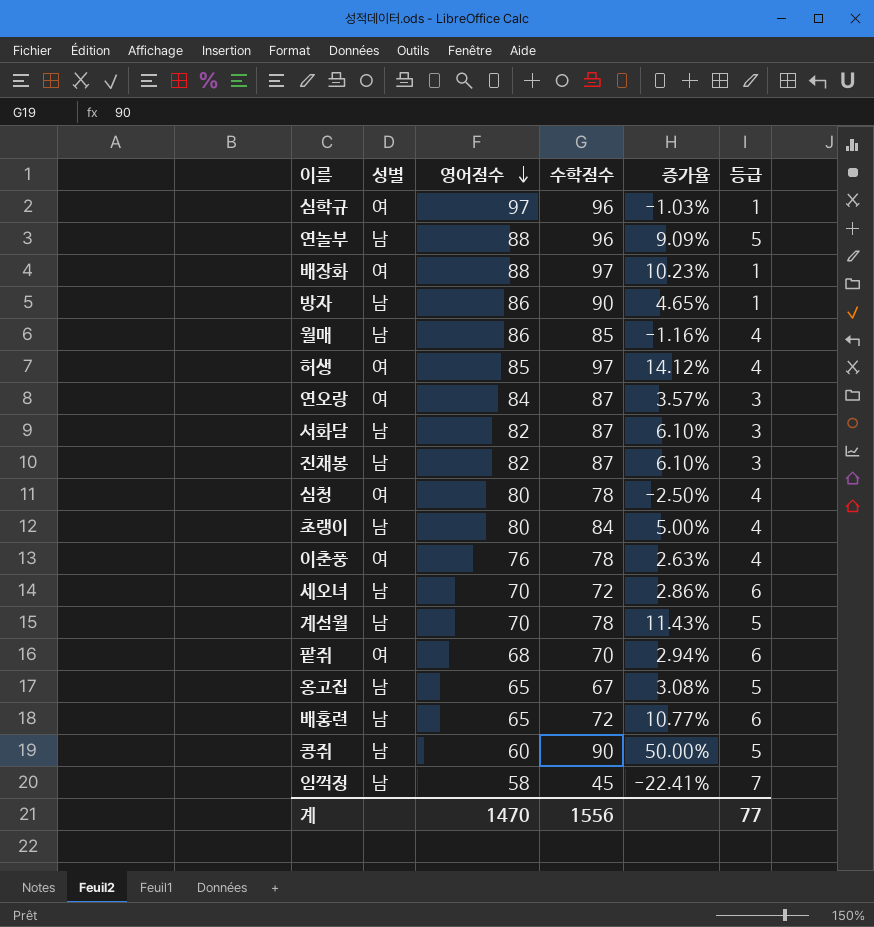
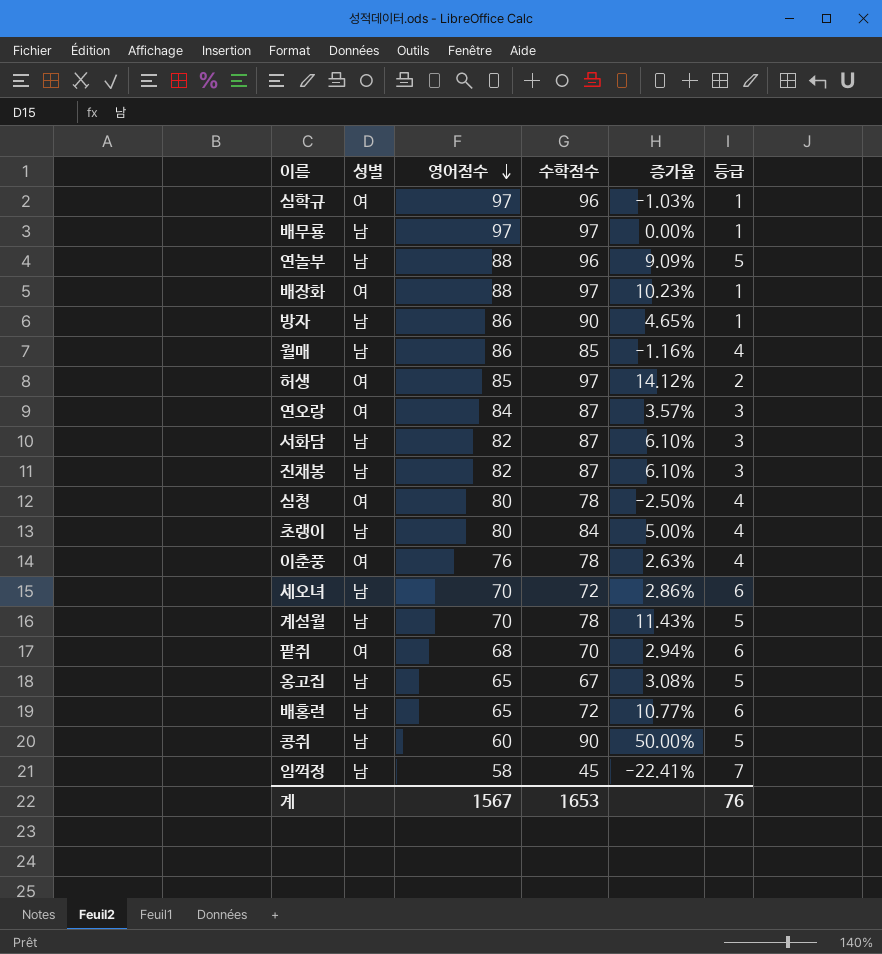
row 배무룡: none -> 남 | 97 | 97 | 0.00% | 1
허생 | 등급: 4 -> 2
계 | 영어점수: 1470 -> 1567
계 | 수학점수: 1556 -> 1653
계 | 등급: 77 -> 76

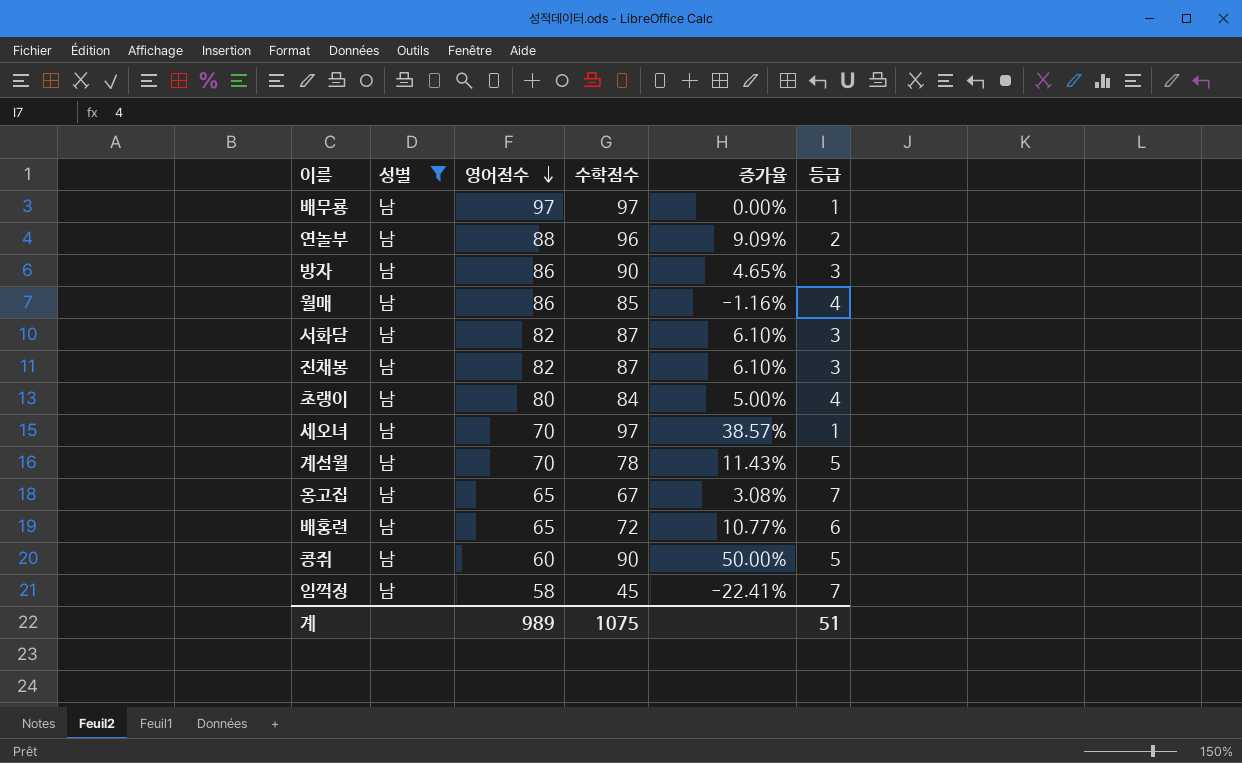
filter: none -> 성별 = 남
연놀부 | 등급: 5 -> 2
방자 | 등급: 1 -> 3
세오녀 | 수학점수: 72 -> 97
세오녀 | 증가율: 2.86% -> 38.57%
세오녀 | 등급: 6 -> 1
옹고집 | 등급: 5 -> 7
계 | 영어점수: 1567 -> 989
계 | 수학점수: 1653 -> 1075
계 | 등급: 76 -> 51

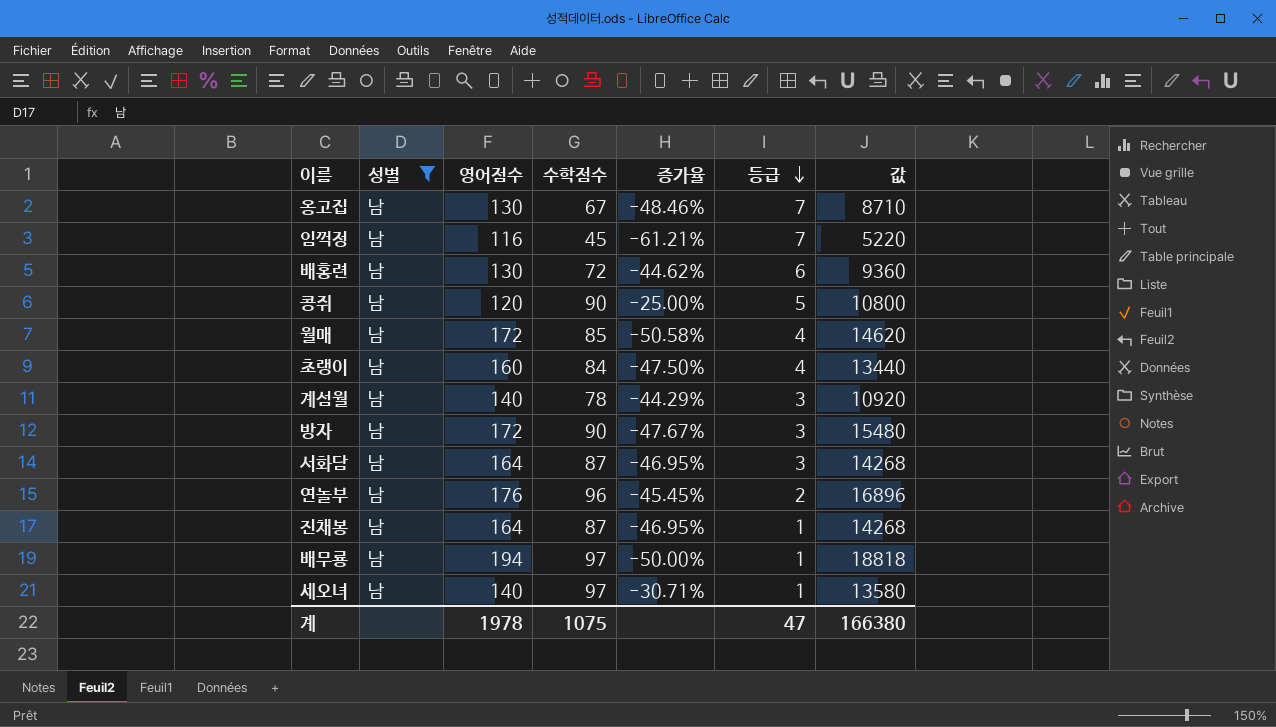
row order: 영어점수 descending -> 등급 descending
column 값 | formula: none -> [영어점수] * [수학점수]
옹고집 | 영어점수: 65 -> 130
옹고집 | 증가율: 3.08% -> -48.46%
임꺽정 | 영어점수: 58 -> 116
임꺽정 | 증가율: -22.41% -> -61.21%
배홍련 | 영어점수: 65 -> 130
배홍련 | 증가율: 10.77% -> -44.62%
콩쥐 | 영어점수: 60 -> 120
콩쥐 | 증가율: 50.00% -> -25.00%
월매 | 영어점수: 86 -> 172
월매 | 증가율: -1.16% -> -50.58%
초랭이 | 영어점수: 80 -> 160
초랭이 | 증가율: 5.00% -> -47.50%
계섬월 | 영어점수: 70 -> 140
계섬월 | 증가율: 11.43% -> -44.29%
계섬월 | 등급: 5 -> 3
방자 | 영어점수: 86 -> 172
방자 | 증가율: 4.65% -> -47.67%
서화담 | 영어점수: 82 -> 164
서화담 | 증가율: 6.10% -> -46.95%
연놀부 | 영어점수: 88 -> 176
연놀부 | 증가율: 9.09% -> -45.45%
진채봉 | 영어점수: 82 -> 164
진채봉 | 증가율: 6.10% -> -46.95%
진채봉 | 등급: 3 -> 1
배무룡 | 영어점수: 97 -> 194
배무룡 | 증가율: 0.00% -> -50.00%
세오녀 | 영어점수: 70 -> 140
세오녀 | 증가율: 38.57% -> -30.71%
계 | 영어점수: 989 -> 1978
계 | 등급: 51 -> 47

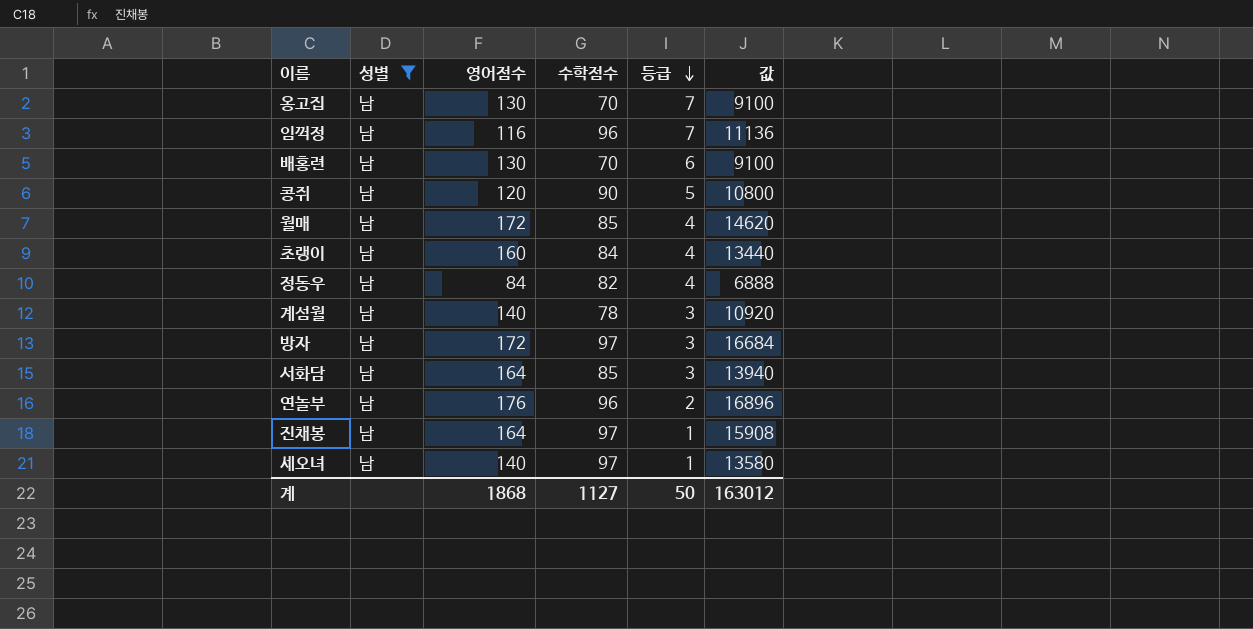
column 증가율 | formula: ([수학점수] - [영어점수]) / [영어점수] -> none
row 배무룡: 남 | 194 | 97 | -50.00% | 1 | 18818 -> none
옹고집 | 수학점수: 67 -> 70
옹고집 | 값: 8710 -> 9100
임꺽정 | 수학점수: 45 -> 96
임꺽정 | 값: 5220 -> 11136
배홍련 | 수학점수: 72 -> 70
배홍련 | 값: 9360 -> 9100
row 정동우: none -> 남 | 84 | 82 | 4 | 6888
방자 | 수학점수: 90 -> 97
방자 | 값: 15480 -> 16684
서화담 | 수학점수: 87 -> 85
서화담 | 값: 14268 -> 13940
진채봉 | 수학점수: 87 -> 97
진채봉 | 값: 14268 -> 15908
계 | 영어점수: 1978 -> 1868
계 | 수학점수: 1075 -> 1127
계 | 등급: 47 -> 50
계 | 값: 166380 -> 163012

